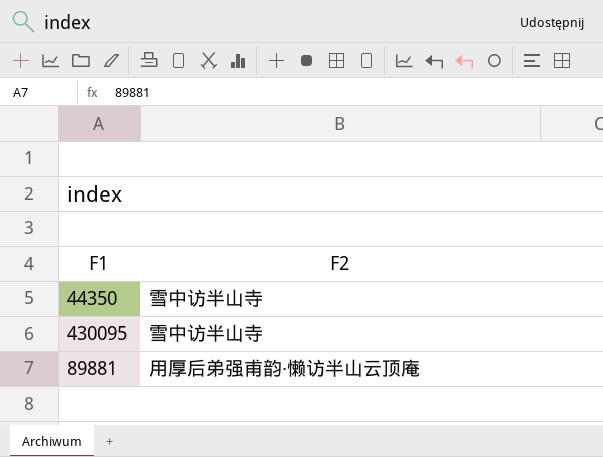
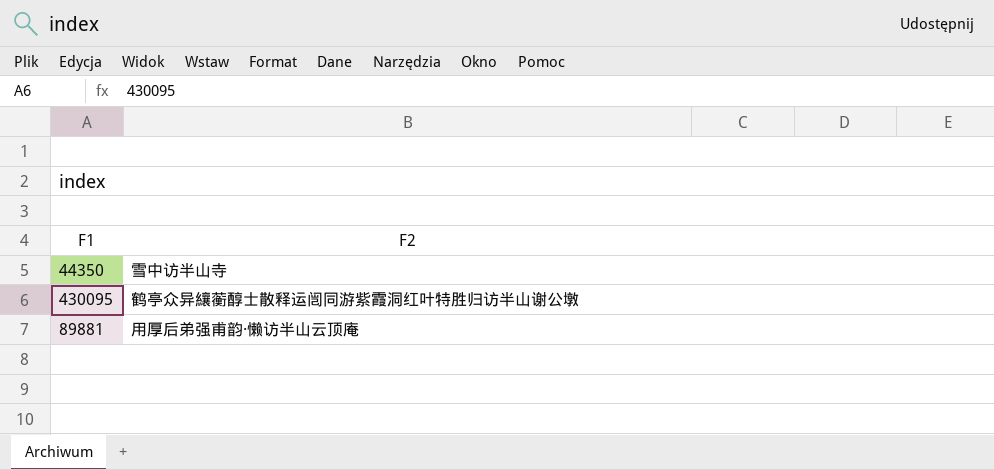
430095 | F2: 雪中访半山寺 -> 鹤亭众异纕蘅醇士散释运闿同游紫霞洞红叶特胜归访半山谢公墩

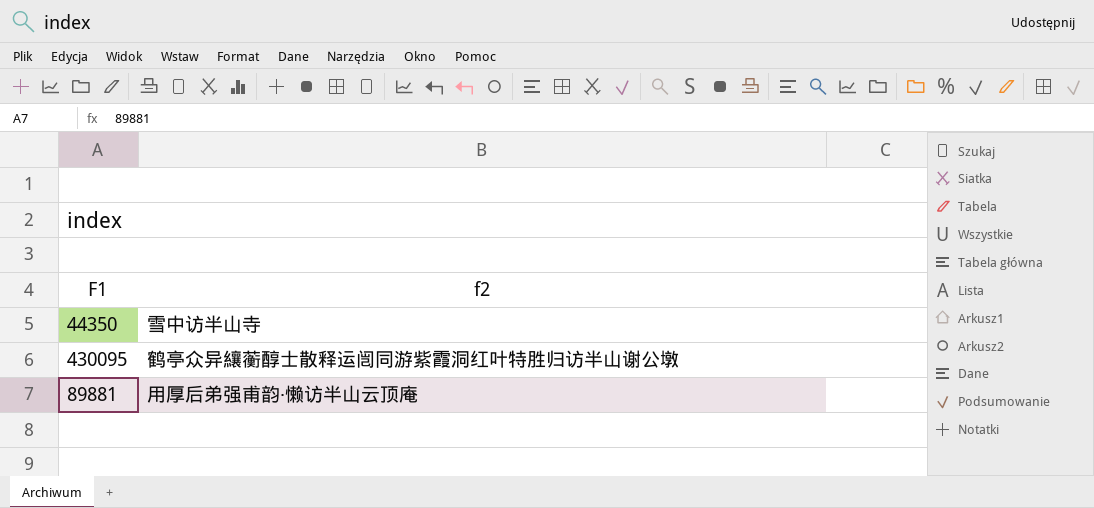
column name: F2 -> f2

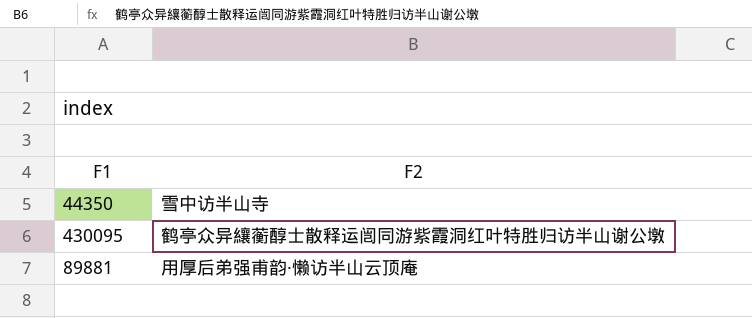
column name: f2 -> F2

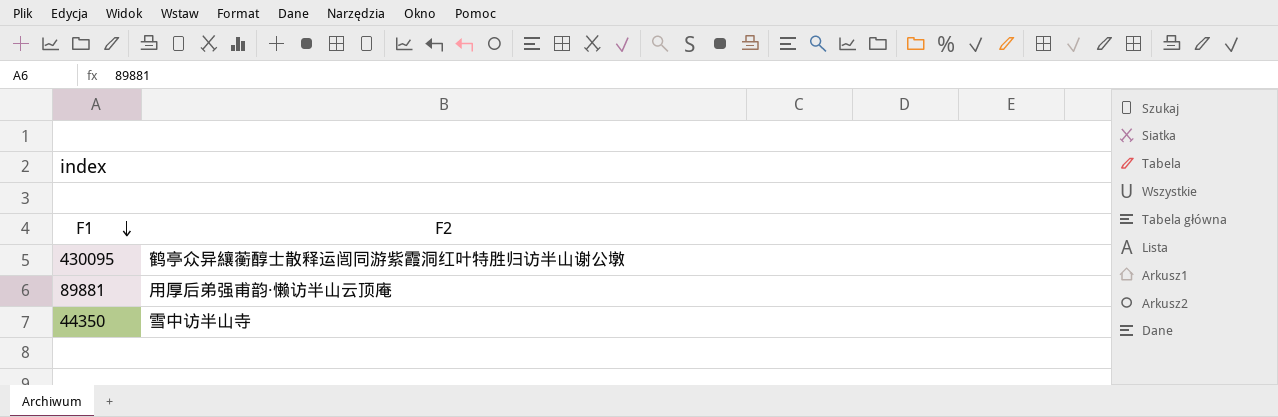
row order: none -> F1 descending

